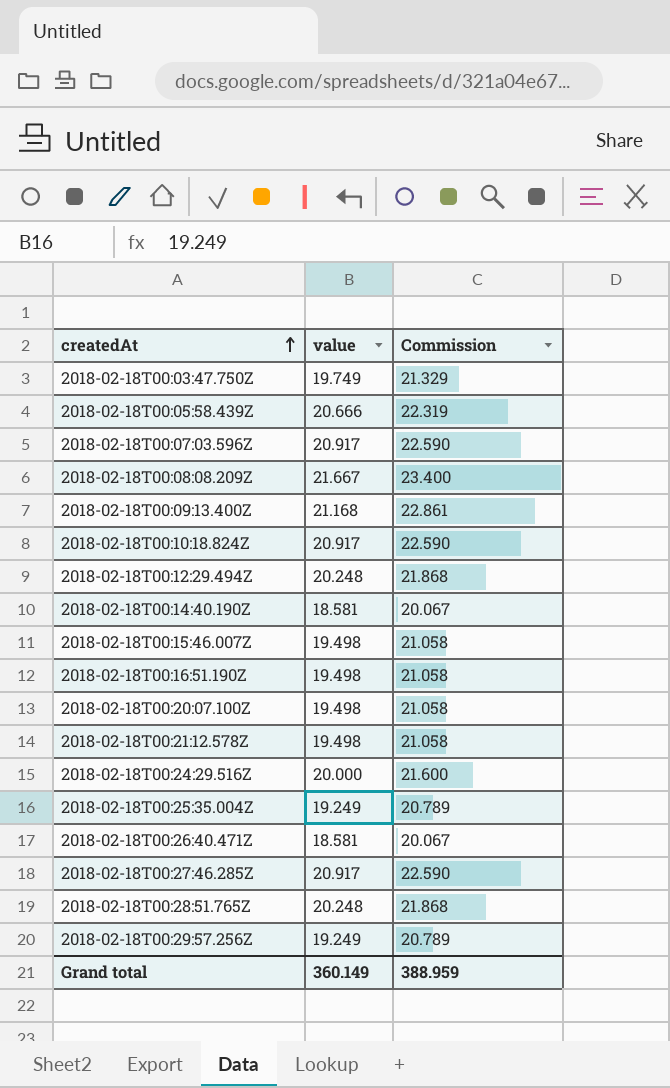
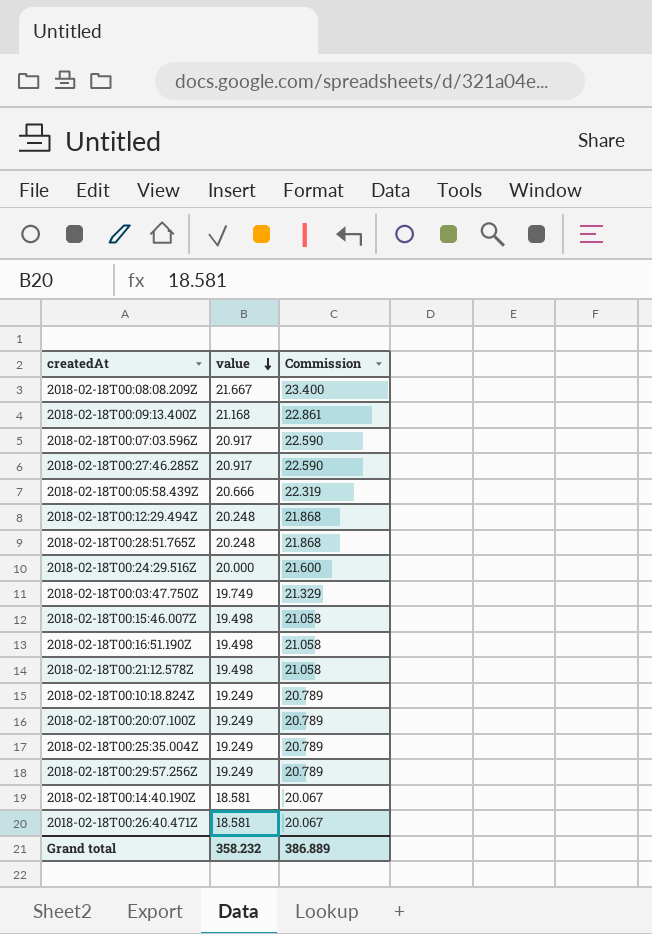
row order: createdAt ascending -> value descending
2018-02-18T00:10:18.824Z | value: 20.917 -> 19.249
2018-02-18T00:10:18.824Z | Commission: 22.590 -> 20.789
2018-02-18T00:20:07.100Z | value: 19.498 -> 19.249
2018-02-18T00:20:07.100Z | Commission: 21.058 -> 20.789
Grand total | value: 360.149 -> 358.232
Grand total | Commission: 388.959 -> 386.889

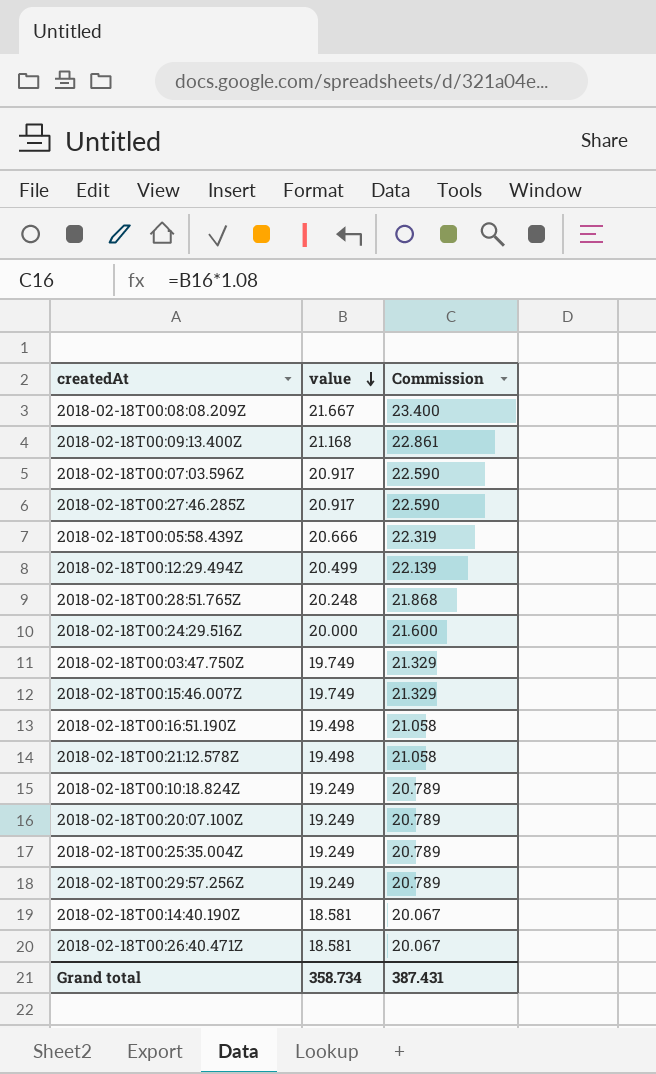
2018-02-18T00:12:29.494Z | value: 20.248 -> 20.499
2018-02-18T00:12:29.494Z | Commission: 21.868 -> 22.139
2018-02-18T00:15:46.007Z | value: 19.498 -> 19.749
2018-02-18T00:15:46.007Z | Commission: 21.058 -> 21.329
Grand total | value: 358.232 -> 358.734
Grand total | Commission: 386.889 -> 387.431

